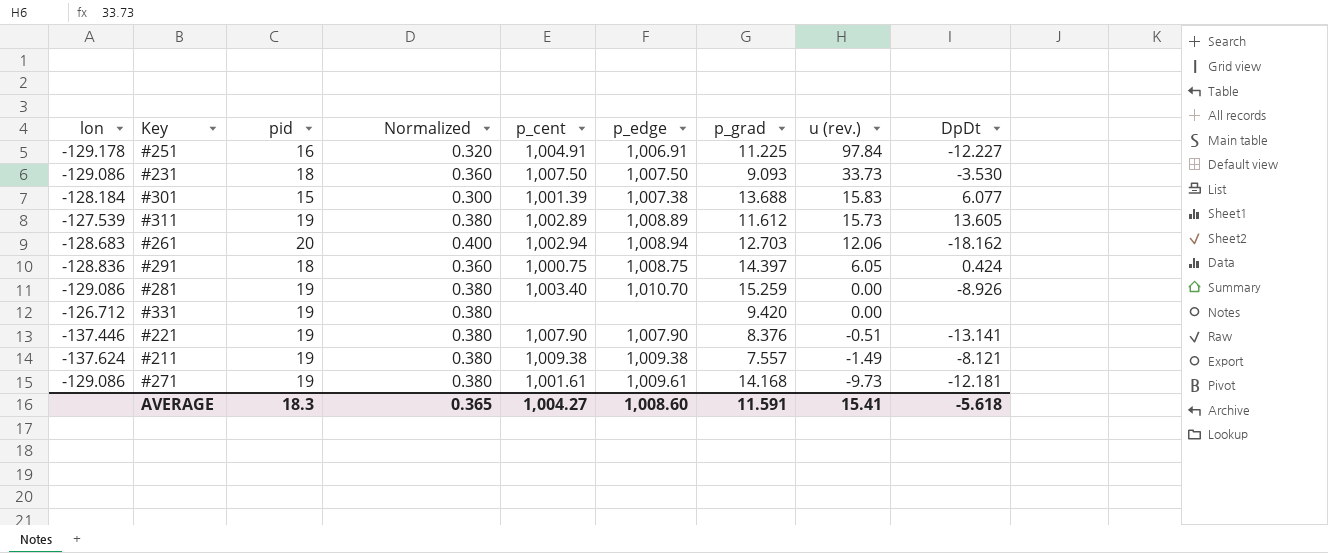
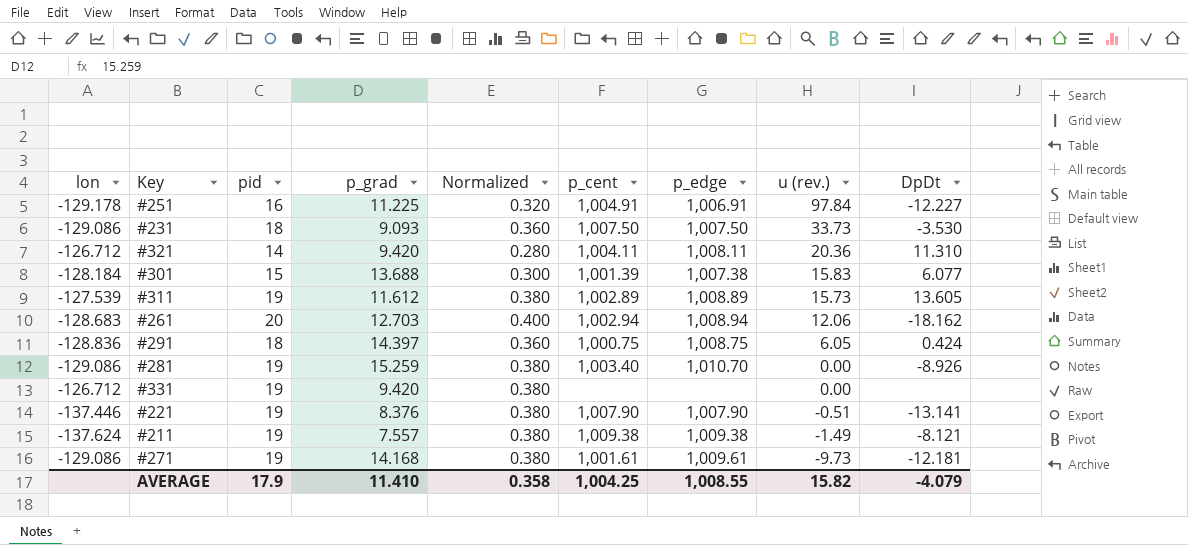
column p_grad | position: 7 -> 4
row #321: none -> -126.712 | 14 | 9.420 | 0.280 | 1,004.11 | 1,008.11 | 20.36 | 11.310
AVERAGE | pid: 18.3 -> 17.9
AVERAGE | p_grad: 11.591 -> 11.410
AVERAGE | Normalized: 0.365 -> 0.358
AVERAGE | p_cent: 1,004.27 -> 1,004.25
AVERAGE | p_edge: 1,008.60 -> 1,008.55
AVERAGE | u (rev.): 15.41 -> 15.82
AVERAGE | DpDt: -5.618 -> -4.079

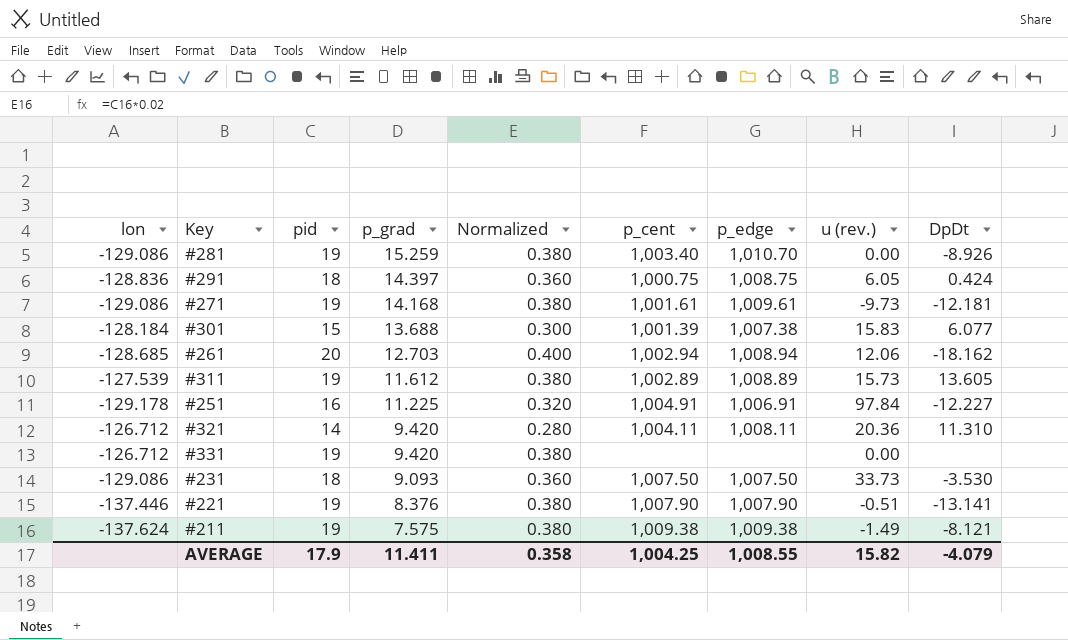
row order: u (rev.) descending -> p_grad descending
#261 | lon: -128.683 -> -128.685
#211 | p_grad: 7.557 -> 7.575
AVERAGE | p_grad: 11.410 -> 11.411

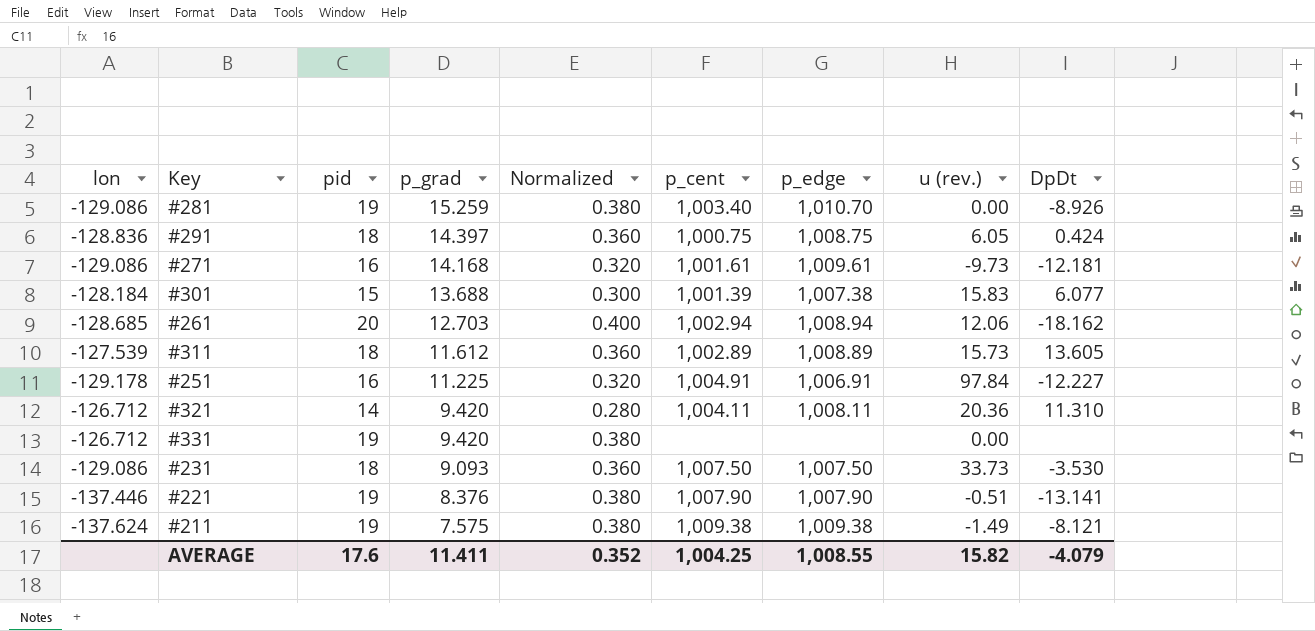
#271 | pid: 19 -> 16
#271 | Normalized: 0.380 -> 0.320
#311 | pid: 19 -> 18
#311 | Normalized: 0.380 -> 0.360
AVERAGE | pid: 17.9 -> 17.6
AVERAGE | Normalized: 0.358 -> 0.352

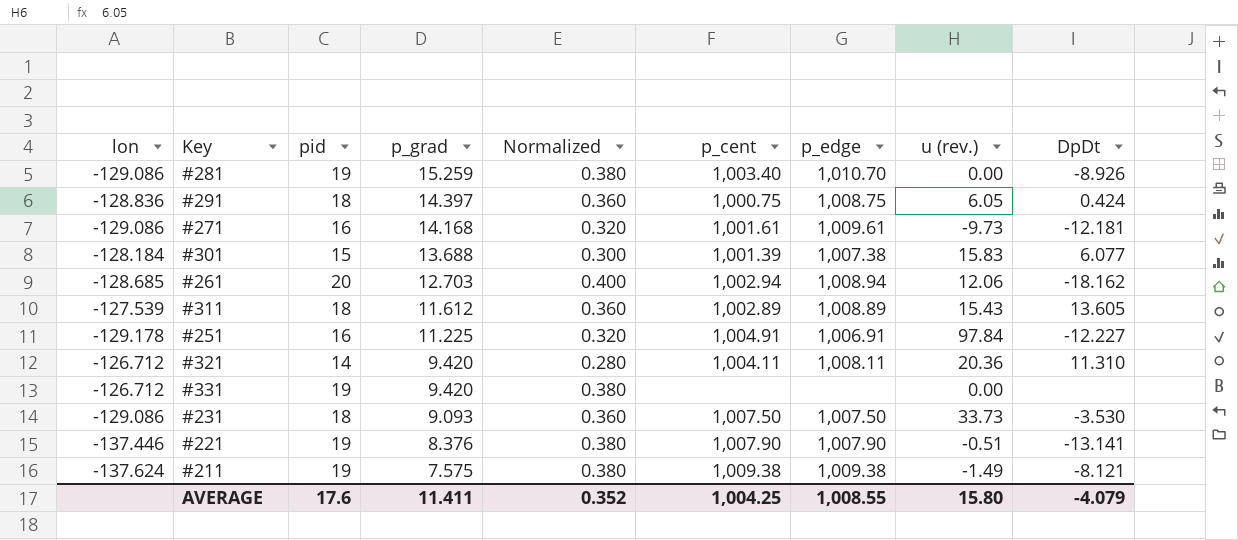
#311 | u (rev.): 15.73 -> 15.43
AVERAGE | u (rev.): 15.82 -> 15.80

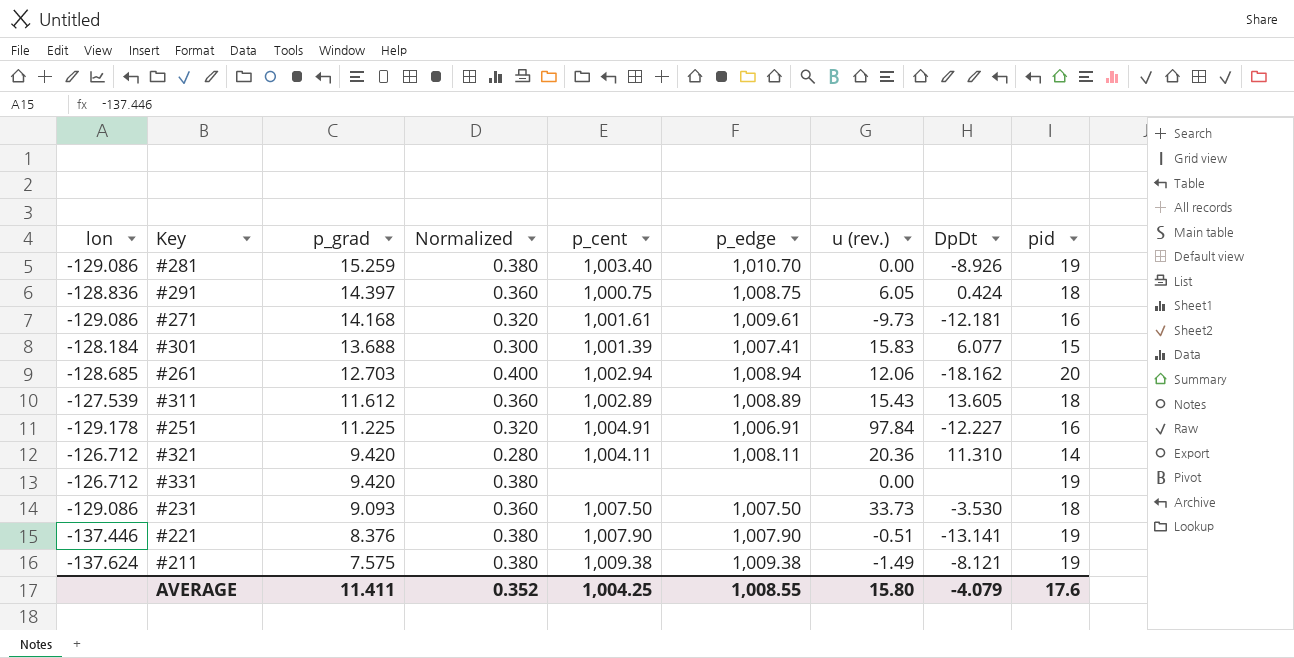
column pid | position: 3 -> 9
#301 | p_edge: 1,007.38 -> 1,007.41

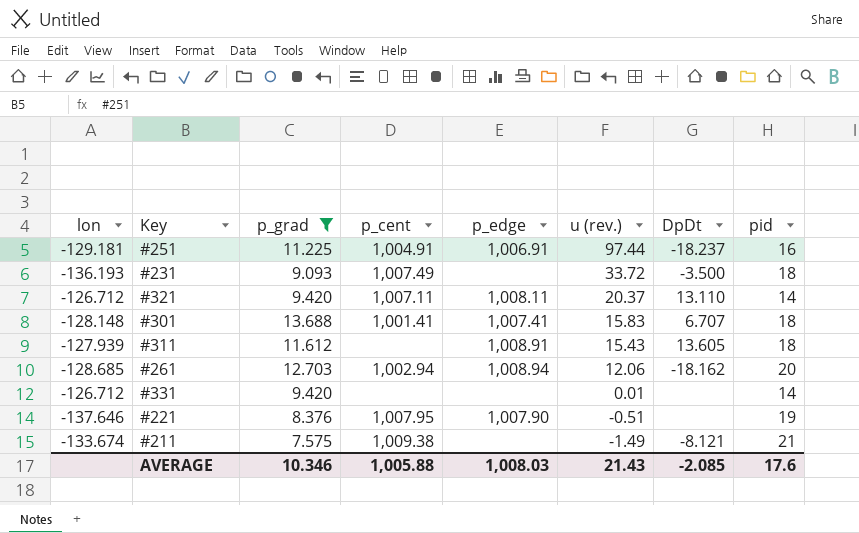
filter: none -> p_grad <= 13.688
row order: p_grad descending -> u (rev.) descending
column Normalized | formula: [pid] * 0.02 -> none
#251 | lon: -129.178 -> -129.181
#251 | u (rev.): 97.84 -> 97.44
#251 | DpDt: -12.227 -> -18.237
#231 | lon: -129.086 -> -136.193
#231 | p_cent: 1,007.50 -> 1,007.49
#231 | p_edge: 1,007.50 -> none
#231 | u (rev.): 33.73 -> 33.72
#231 | DpDt: -3.530 -> -3.500
#321 | p_cent: 1,004.11 -> 1,007.11
#321 | u (rev.): 20.36 -> 20.37
#321 | DpDt: 11.310 -> 13.110
#301 | lon: -128.184 -> -128.148
#301 | p_cent: 1,001.39 -> 1,001.41
#301 | DpDt: 6.077 -> 6.707
#301 | pid: 15 -> 18
#311 | lon: -127.539 -> -127.939
#311 | p_cent: 1,002.89 -> none
#311 | p_edge: 1,008.89 -> 1,008.91
#331 | u (rev.): 0.00 -> 0.01
#331 | pid: 19 -> 14
#221 | lon: -137.446 -> -137.646
#221 | p_cent: 1,007.90 -> 1,007.95
#221 | DpDt: -13.141 -> none
#211 | lon: -137.624 -> -133.674
#211 | p_edge: 1,009.38 -> none
#211 | pid: 19 -> 21
AVERAGE | p_grad: 11.411 -> 10.346
AVERAGE | p_cent: 1,004.25 -> 1,005.88
AVERAGE | p_edge: 1,008.55 -> 1,008.03
AVERAGE | u (rev.): 15.80 -> 21.43
AVERAGE | DpDt: -4.079 -> -2.085

